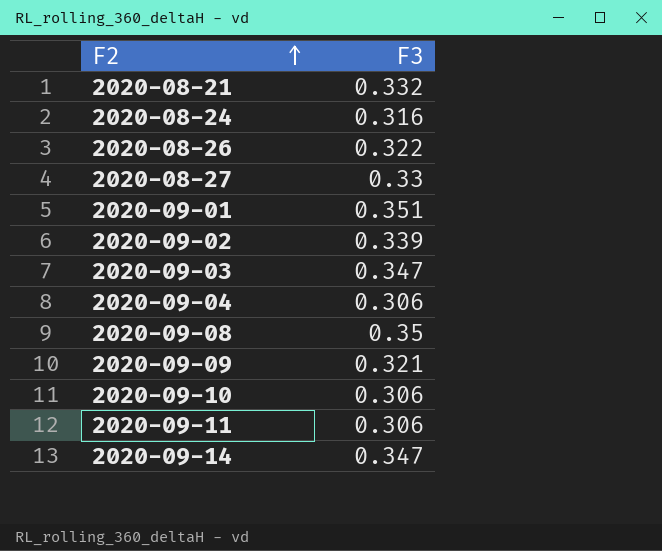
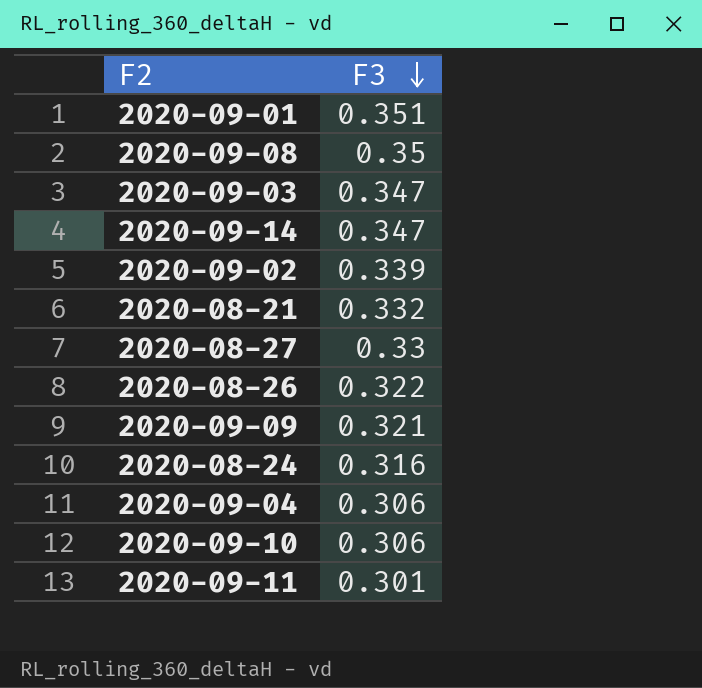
row order: F2 ascending -> F3 descending
2020-09-11 | F3: 0.306 -> 0.301

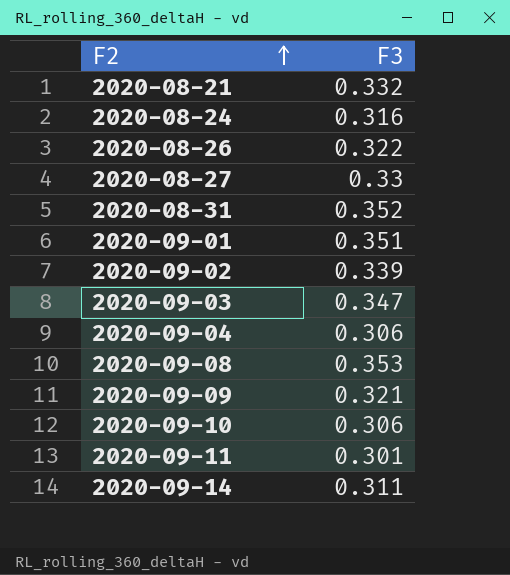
row order: F3 descending -> F2 ascending
row 2020-08-31: none -> 0.352
2020-09-08 | F3: 0.35 -> 0.353
2020-09-14 | F3: 0.347 -> 0.311

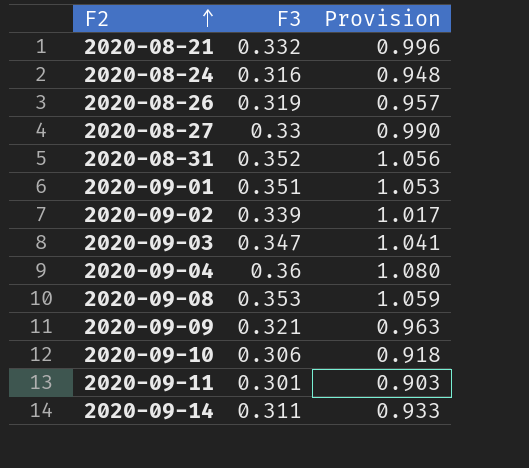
column Provision | formula: none -> [F3] * 3
2020-08-26 | F3: 0.322 -> 0.319
2020-09-04 | F3: 0.306 -> 0.36

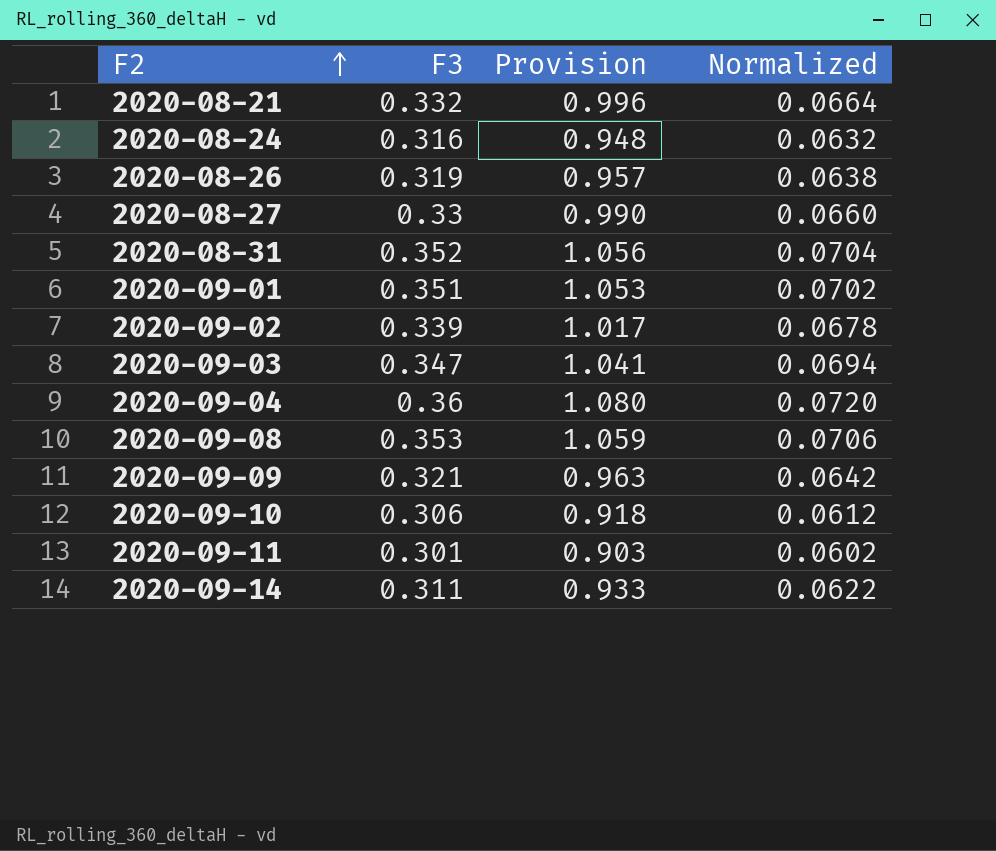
column Normalized | formula: none -> [F3] * 0.2

